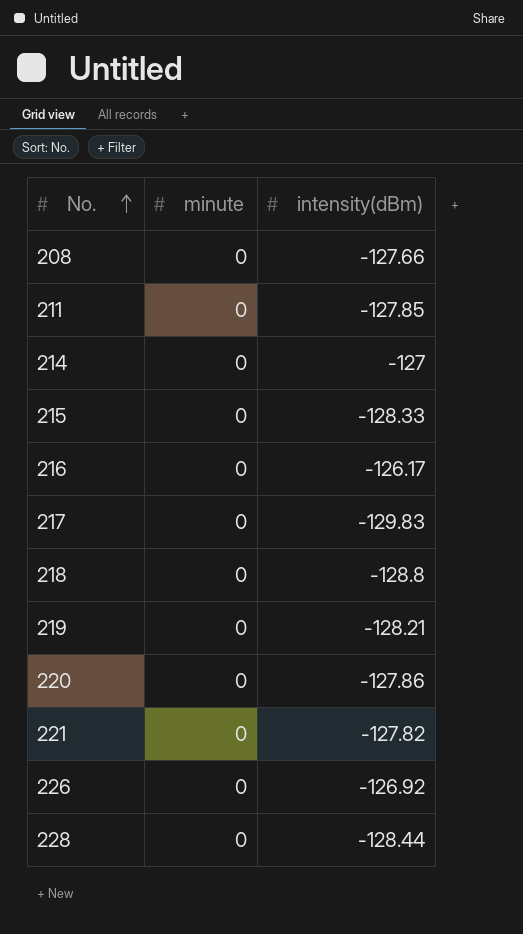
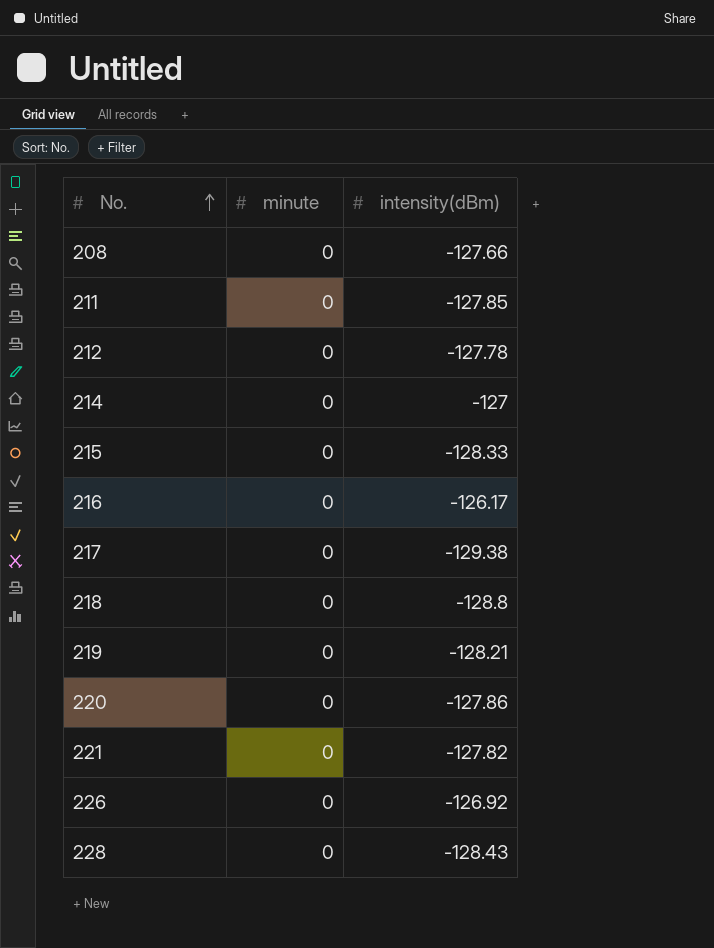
row 212: none -> 0 | -127.78
217 | intensity(dBm): -129.83 -> -129.38
228 | intensity(dBm): -128.44 -> -128.43

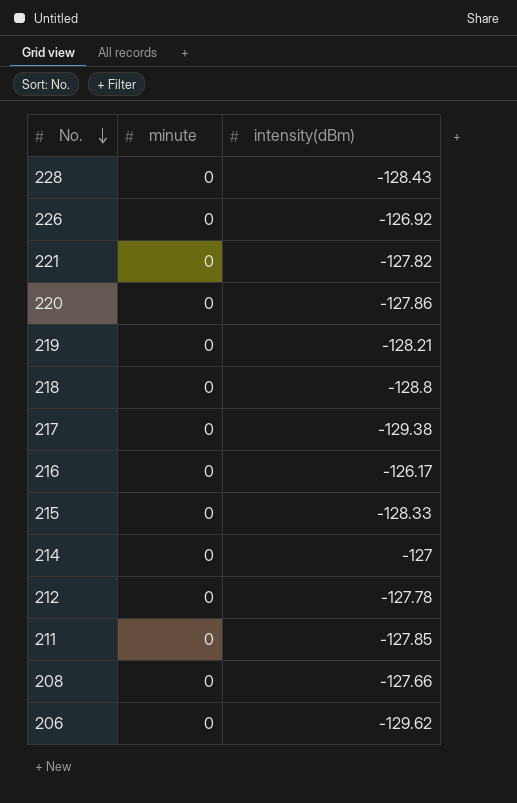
row order: No. ascending -> No. descending
row 206: none -> 0 | -129.62

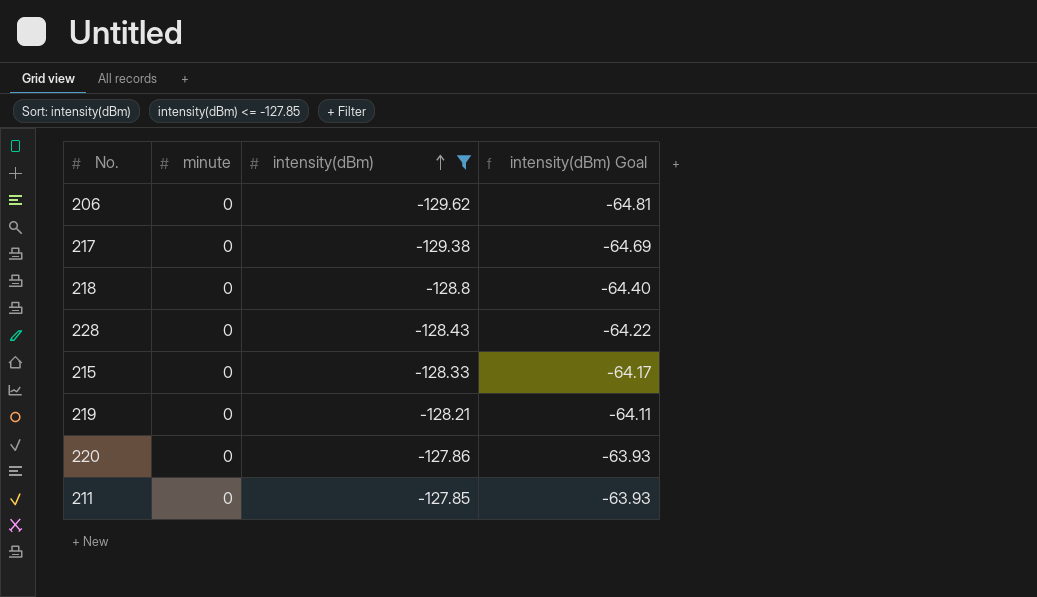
filter: none -> intensity(dBm) <= -127.85
row order: No. descending -> intensity(dBm) ascending
column intensity(dBm) Goal | formula: none -> [intensity(dBm)] * 0.5

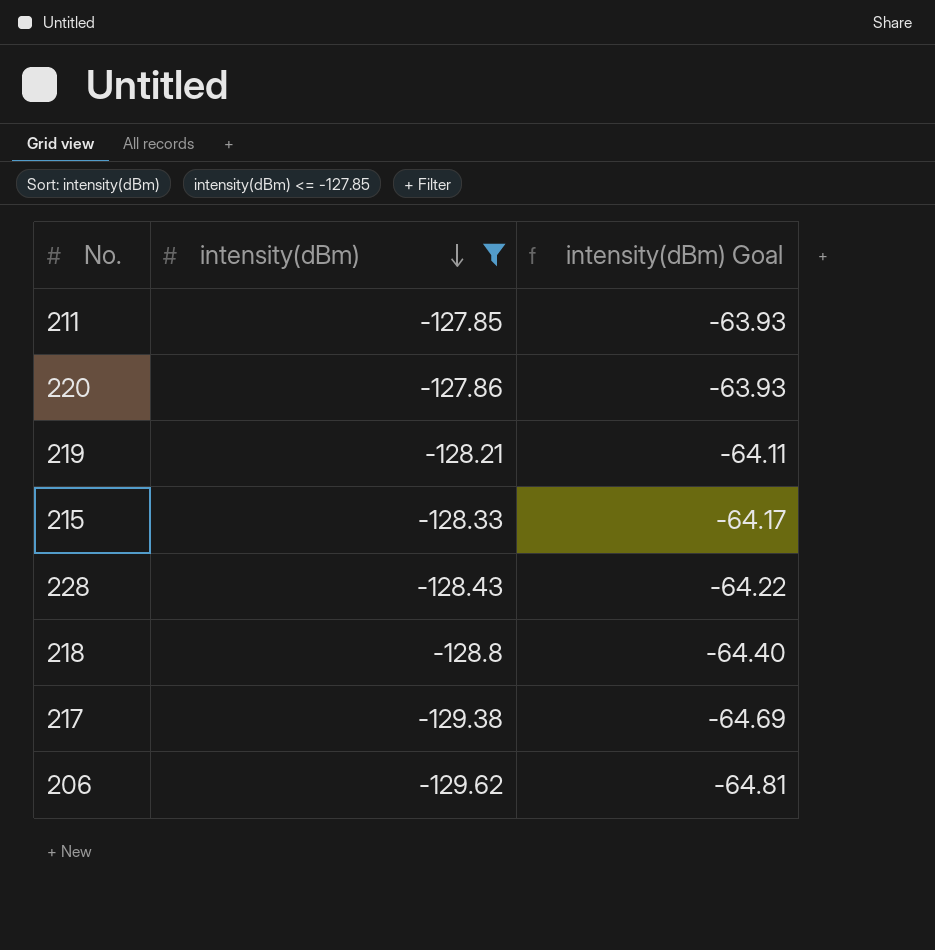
row order: intensity(dBm) ascending -> intensity(dBm) descending
column minute | position: 2 -> none

